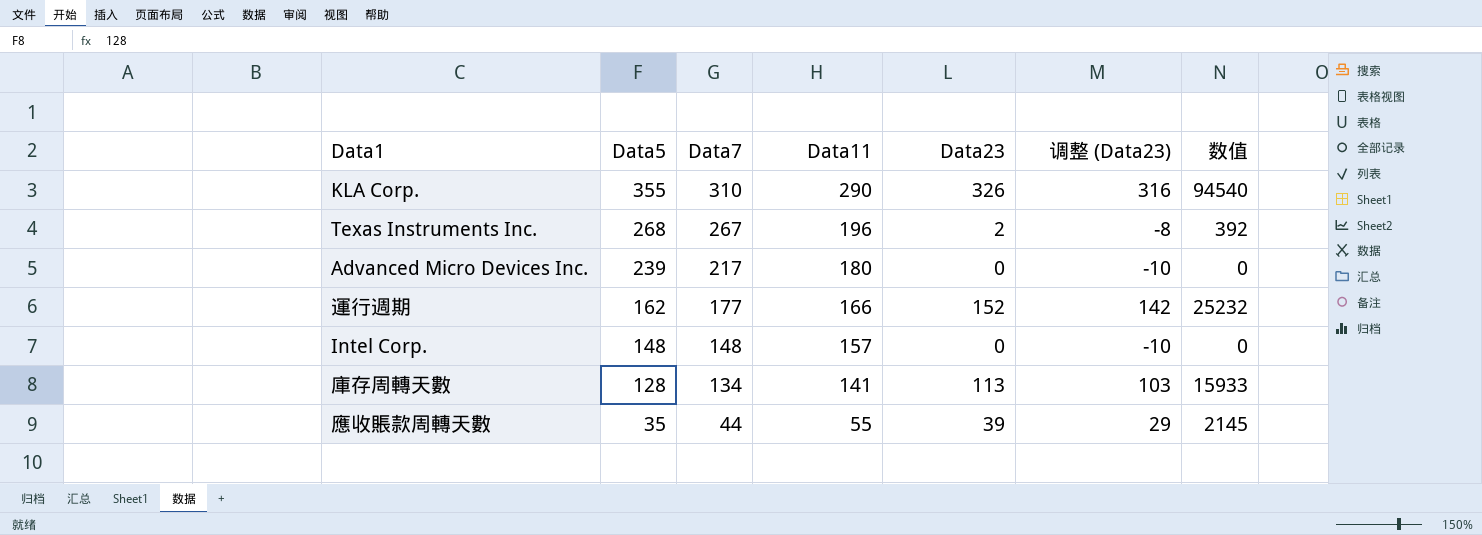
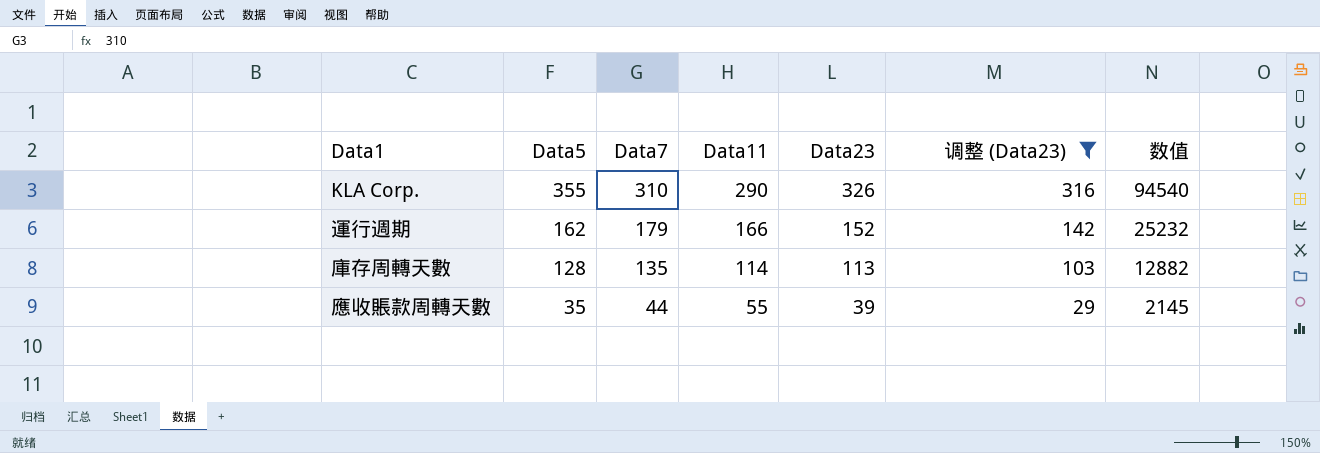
filter: none -> 调整 (Data23) >= 29
運行週期 | Data7: 177 -> 179
庫存周轉天數 | Data7: 134 -> 135
庫存周轉天數 | Data11: 141 -> 114
庫存周轉天數 | 数值: 15933 -> 12882

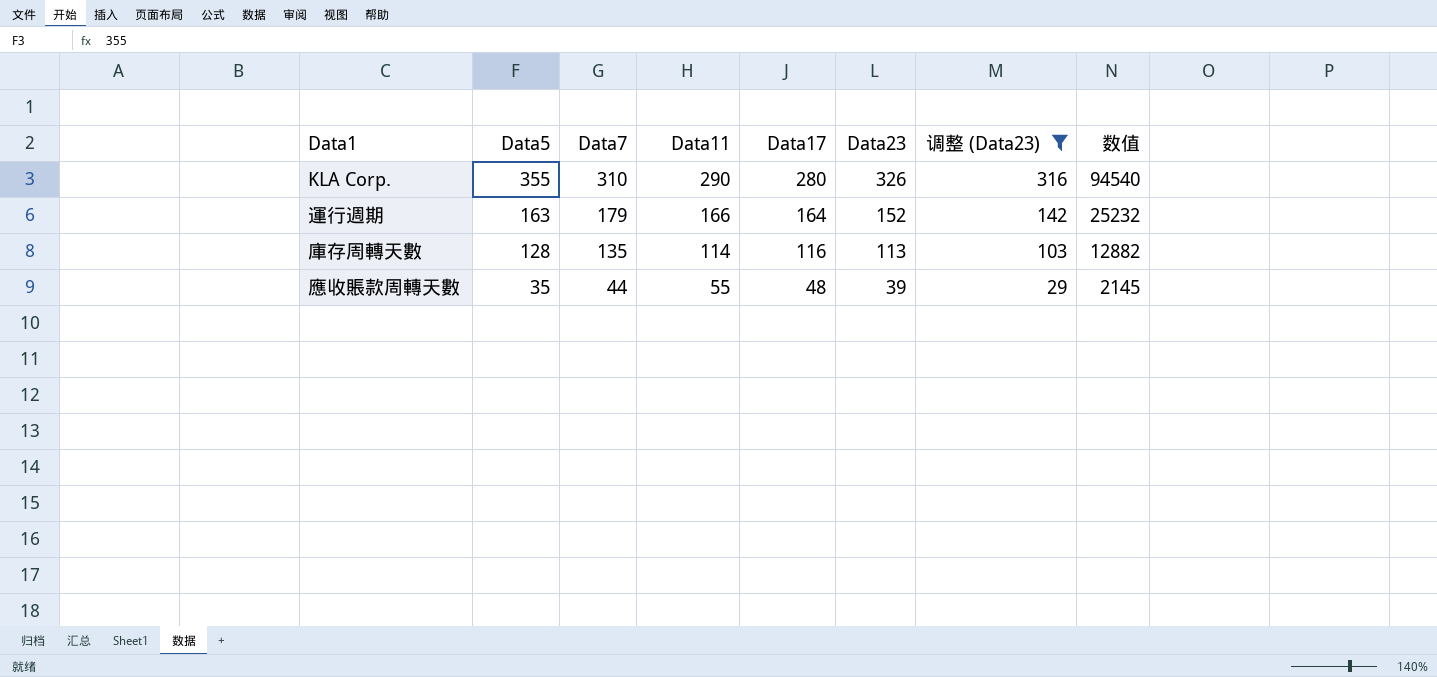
column Data17 | position: none -> 5
運行週期 | Data5: 162 -> 163

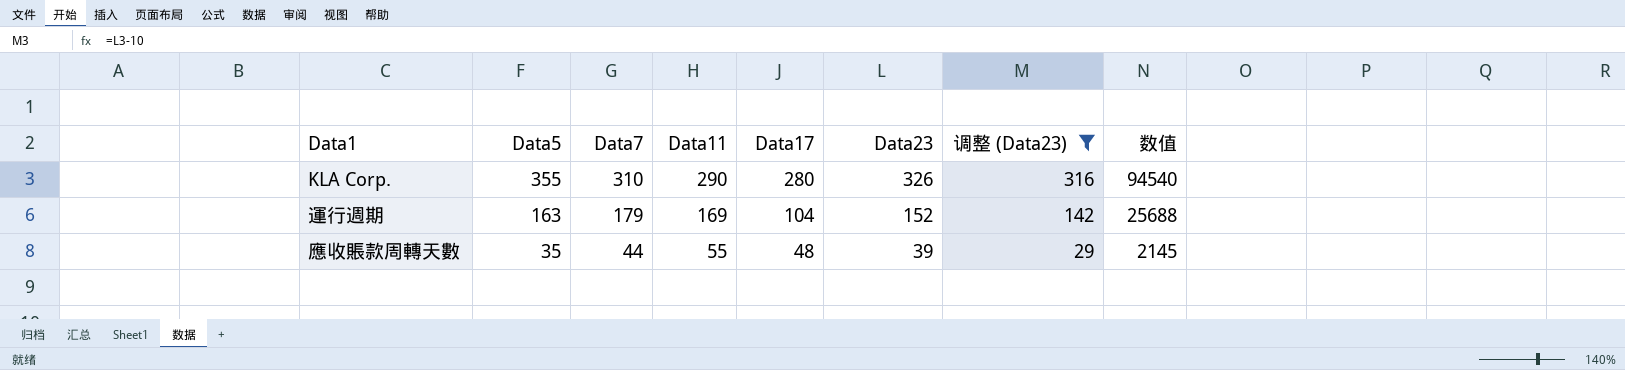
row 庫存周轉天數: 128 | 135 | 114 | 116 | 113 | 103 | 12882 -> none
運行週期 | Data11: 166 -> 169
運行週期 | Data17: 164 -> 104
運行週期 | 数值: 25232 -> 25688

